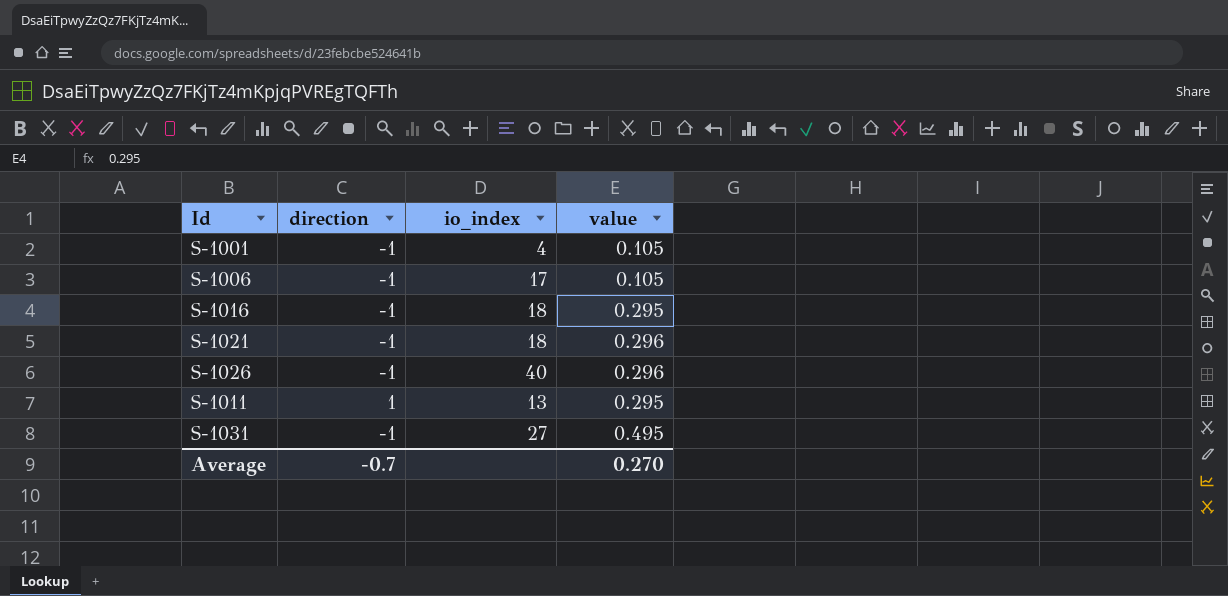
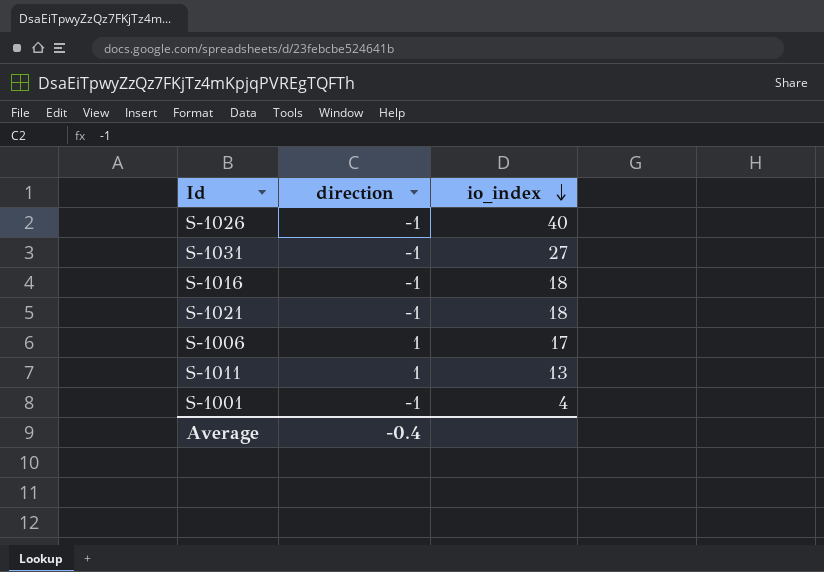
row order: none -> io_index descending
column value | position: 4 -> none
S-1006 | direction: -1 -> 1
Average | direction: -0.7 -> -0.4

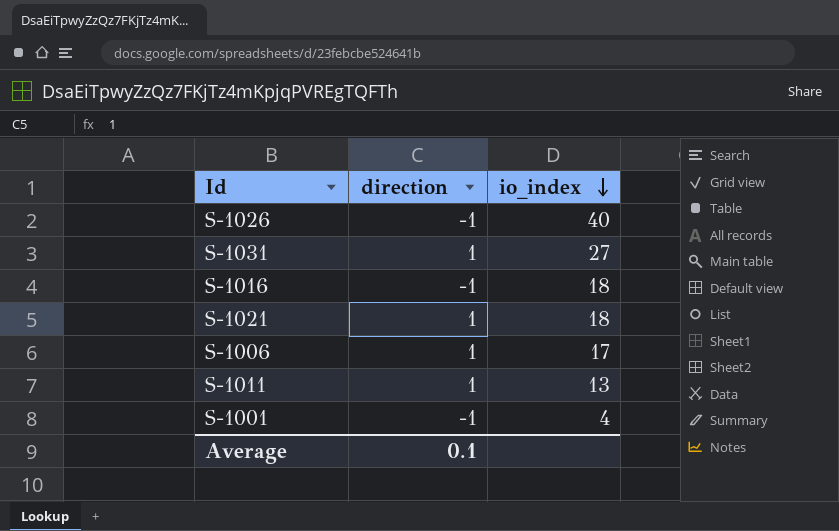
S-1031 | direction: -1 -> 1
S-1021 | direction: -1 -> 1
Average | direction: -0.4 -> 0.1

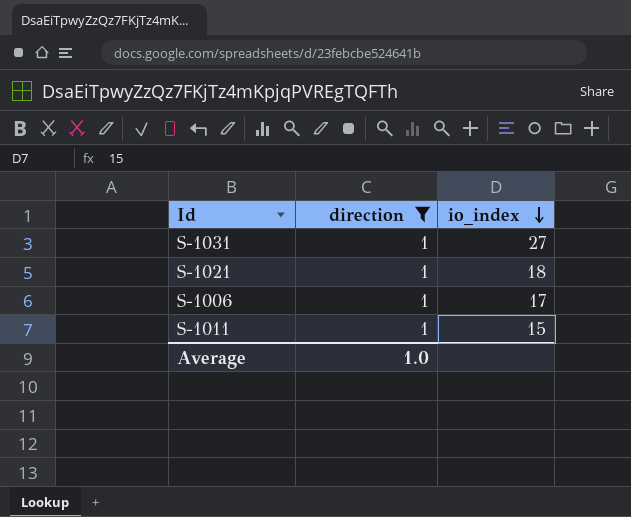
filter: none -> direction = 1
S-1011 | io_index: 13 -> 15
Average | direction: 0.1 -> 1.0

